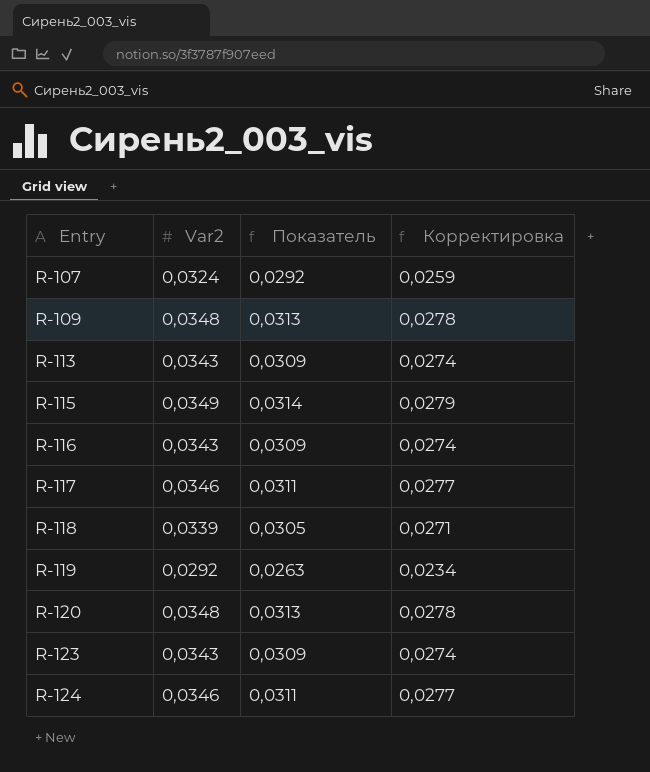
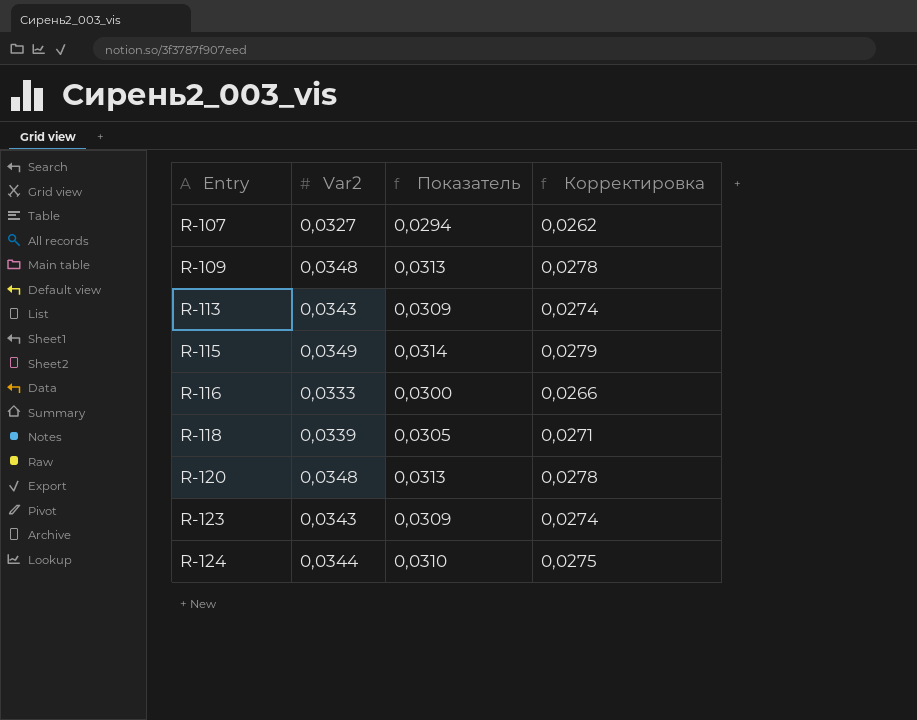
row R-117: 0,0346 | 0,0311 | 0,0277 -> none
row R-119: 0,0292 | 0,0263 | 0,0234 -> none
R-107 | Var2: 0,0324 -> 0,0327
R-107 | Показатель: 0,0292 -> 0,0294
R-107 | Корректировка: 0,0259 -> 0,0262
R-116 | Var2: 0,0343 -> 0,0333
R-116 | Показатель: 0,0309 -> 0,0300
R-116 | Корректировка: 0,0274 -> 0,0266
R-124 | Var2: 0,0346 -> 0,0344
R-124 | Показатель: 0,0311 -> 0,0310
R-124 | Корректировка: 0,0277 -> 0,0275

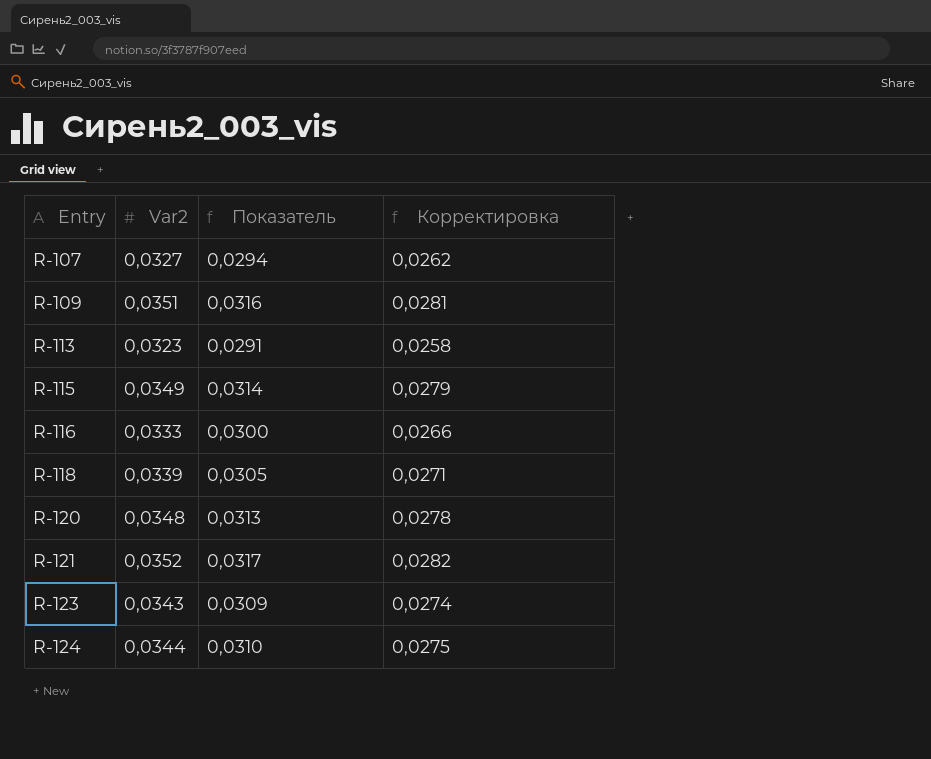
R-109 | Var2: 0,0348 -> 0,0351
R-109 | Показатель: 0,0313 -> 0,0316
R-109 | Корректировка: 0,0278 -> 0,0281
R-113 | Var2: 0,0343 -> 0,0323
R-113 | Показатель: 0,0309 -> 0,0291
R-113 | Корректировка: 0,0274 -> 0,0258
row R-121: none -> 0,0352 | 0,0317 | 0,0282

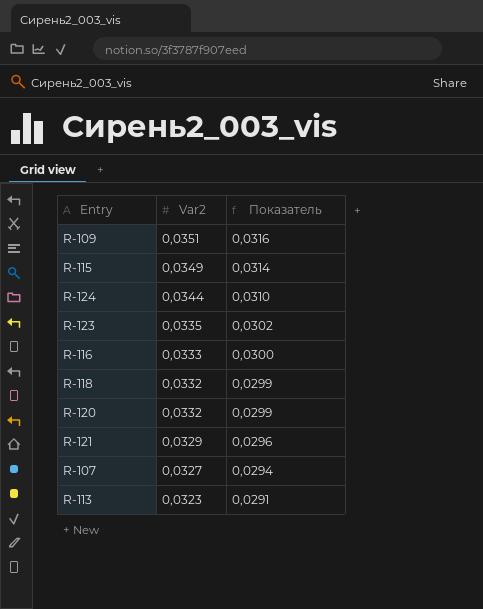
row order: Entry ascending -> Var2 descending
column Корректировка | formula: [Var2] * 0,8 -> none
R-123 | Var2: 0,0343 -> 0,0335
R-123 | Показатель: 0,0309 -> 0,0302
R-118 | Var2: 0,0339 -> 0,0332
R-118 | Показатель: 0,0305 -> 0,0299
R-120 | Var2: 0,0348 -> 0,0332
R-120 | Показатель: 0,0313 -> 0,0299
R-121 | Var2: 0,0352 -> 0,0329
R-121 | Показатель: 0,0317 -> 0,0296

